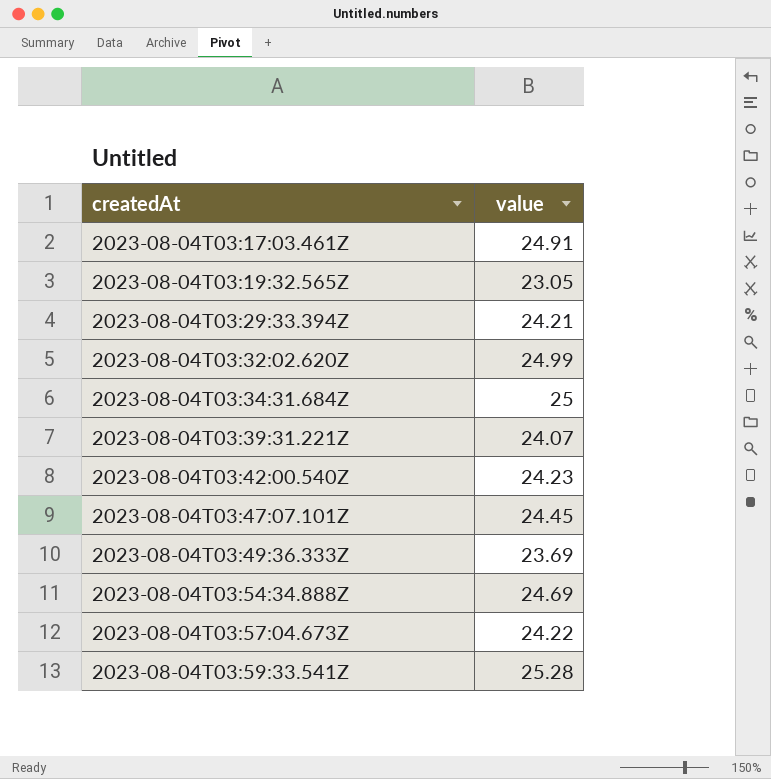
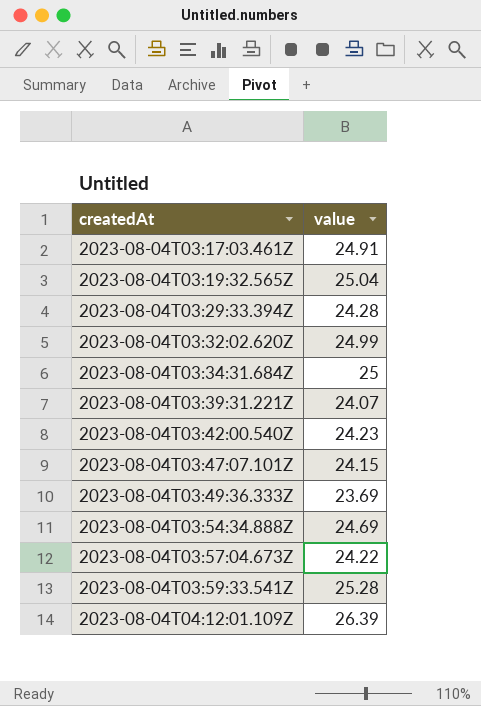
2023-08-04T03:19:32.565Z | value: 23.05 -> 25.04
2023-08-04T03:29:33.394Z | value: 24.21 -> 24.28
2023-08-04T03:47:07.101Z | value: 24.45 -> 24.15
row 2023-08-04T04:12:01.109Z: none -> 26.39

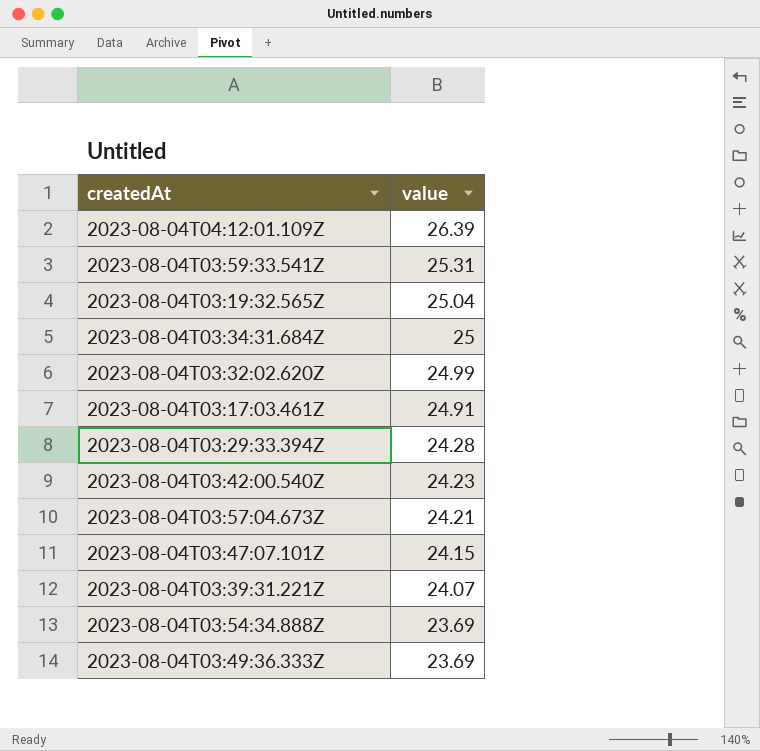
row order: createdAt ascending -> value descending
2023-08-04T03:59:33.541Z | value: 25.28 -> 25.31
2023-08-04T03:57:04.673Z | value: 24.22 -> 24.21
2023-08-04T03:54:34.888Z | value: 24.69 -> 23.69

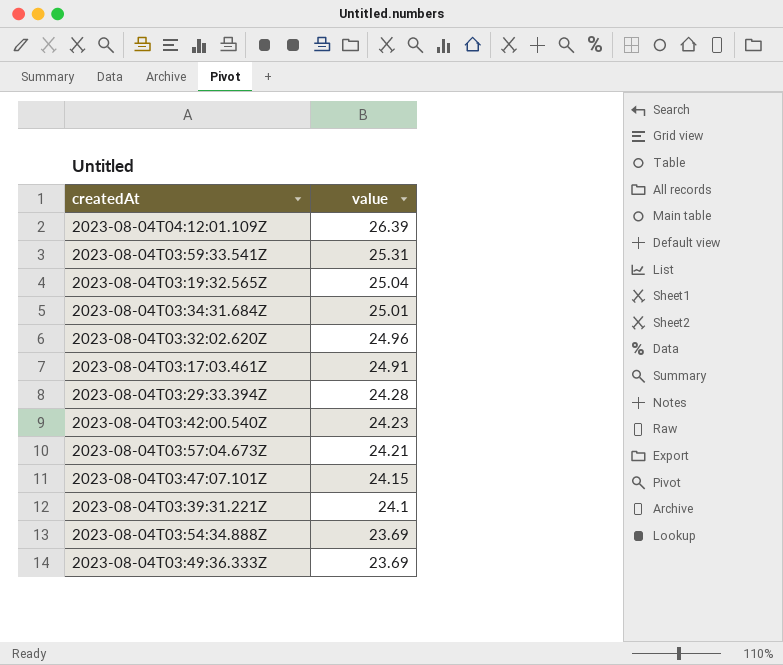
2023-08-04T03:34:31.684Z | value: 25 -> 25.01
2023-08-04T03:32:02.620Z | value: 24.99 -> 24.96
2023-08-04T03:39:31.221Z | value: 24.07 -> 24.1

